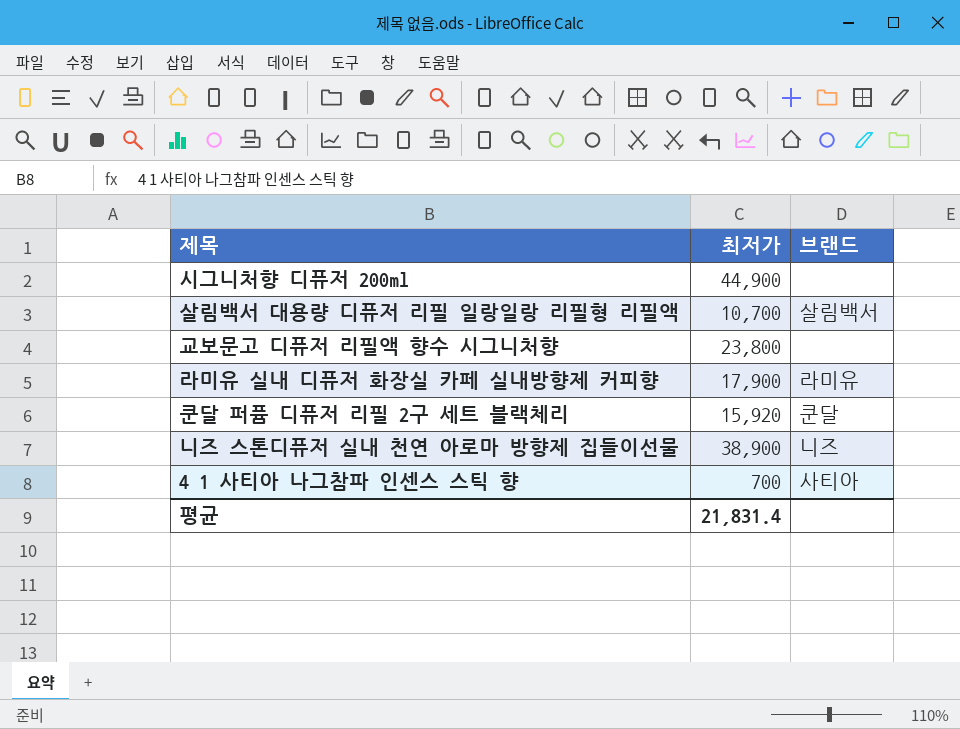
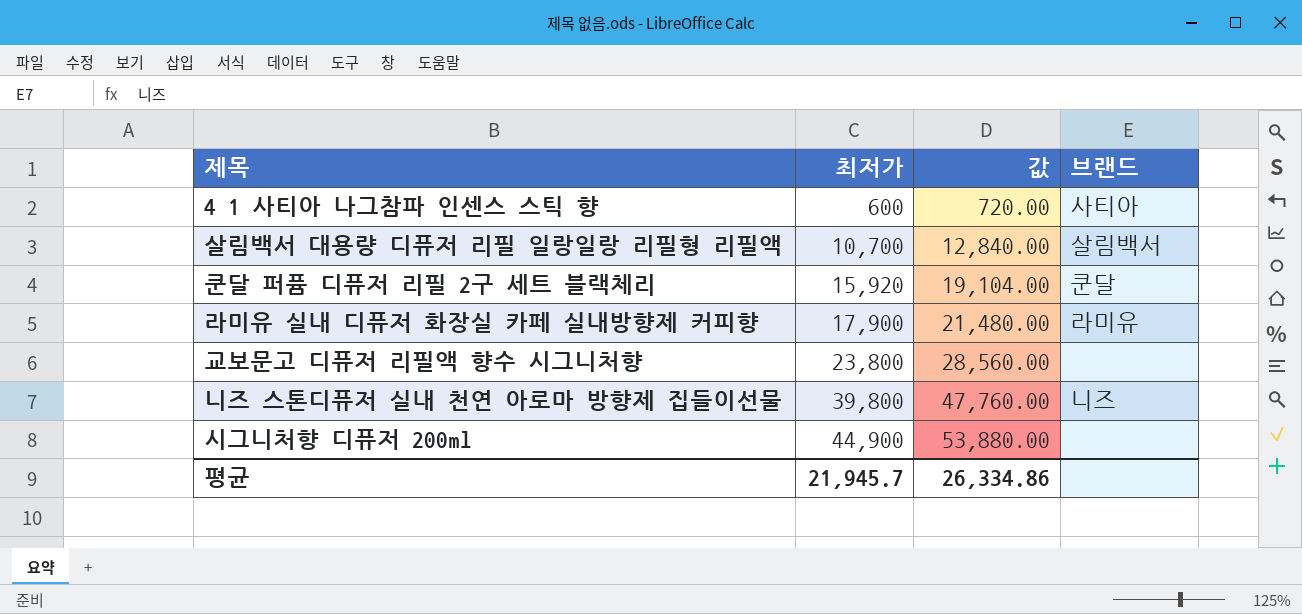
row order: none -> 최저가 ascending
column 값 | formula: none -> [최저가] * 1.2
4 1 사티아 나그참파 인센스 스틱 향 | 최저가: 700 -> 600
니즈 스톤디퓨저 실내 천연 아로마 방향제 집들이선물 | 최저가: 38,900 -> 39,800
평균 | 최저가: 21,831.4 -> 21,945.7

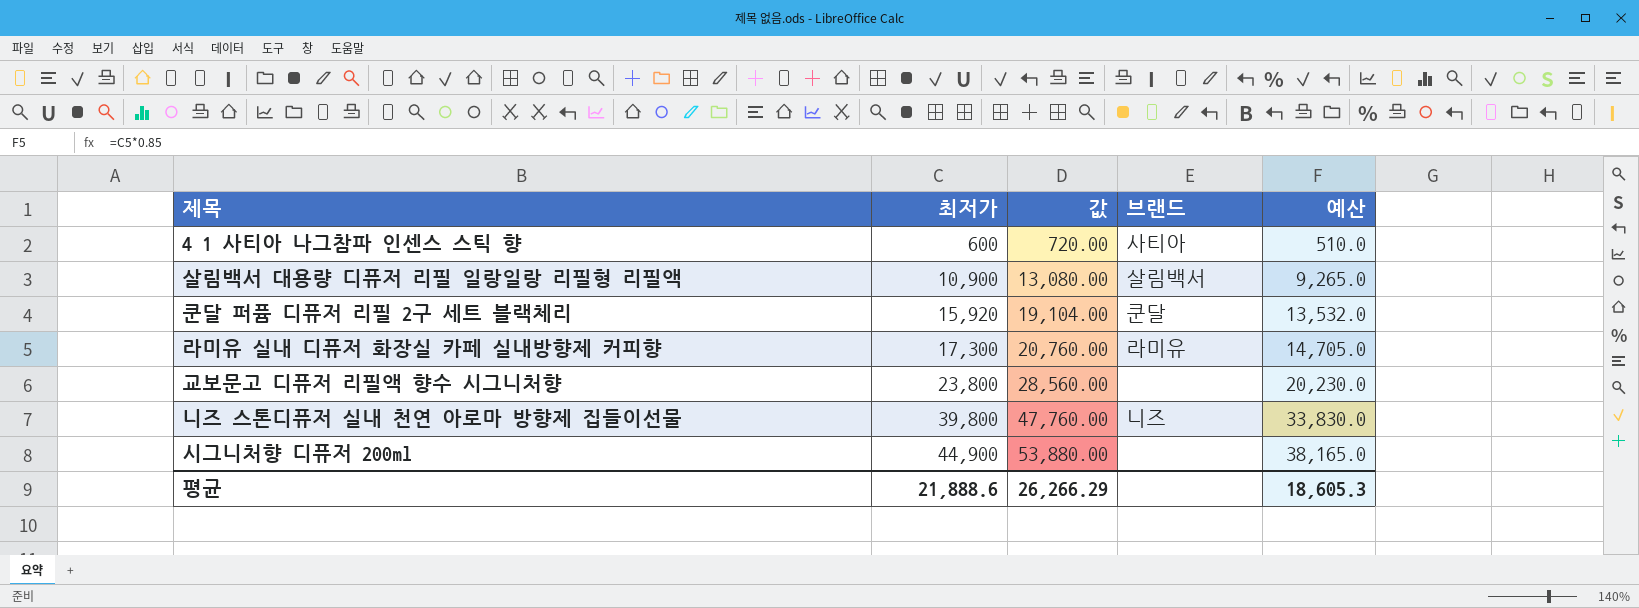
column 예산 | formula: none -> [최저가] * 0.85
살림백서 대용량 디퓨저 리필 일랑일랑 리필형 리필액 | 최저가: 10,700 -> 10,900
살림백서 대용량 디퓨저 리필 일랑일랑 리필형 리필액 | 값: 12,840.00 -> 13,080.00
라미유 실내 디퓨저 화장실 카페 실내방향제 커피향 | 최저가: 17,900 -> 17,300
라미유 실내 디퓨저 화장실 카페 실내방향제 커피향 | 값: 21,480.00 -> 20,760.00
평균 | 최저가: 21,945.7 -> 21,888.6
평균 | 값: 26,334.86 -> 26,266.29

